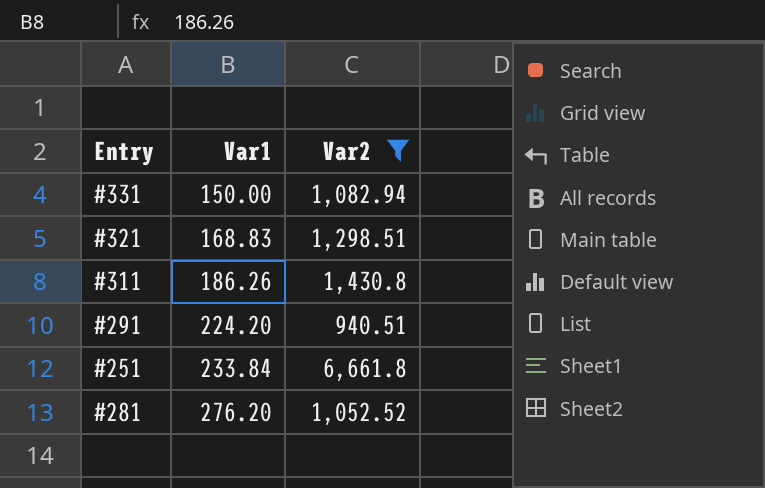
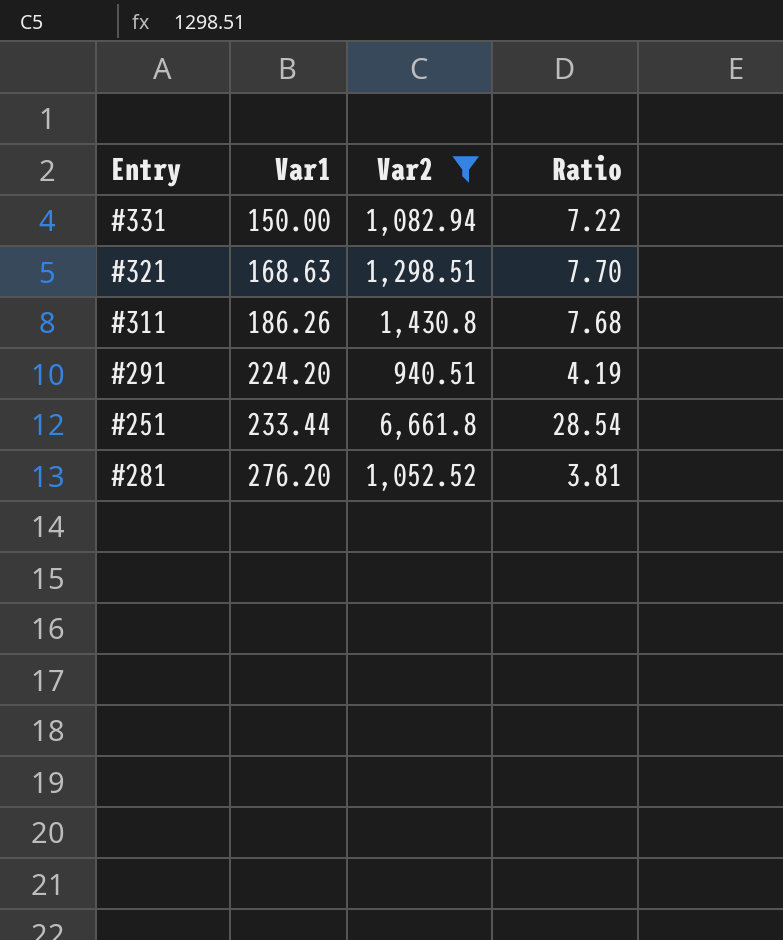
column Ratio | formula: none -> [Var2] / [Var1]
#321 | Var1: 168.83 -> 168.63
#251 | Var1: 233.84 -> 233.44

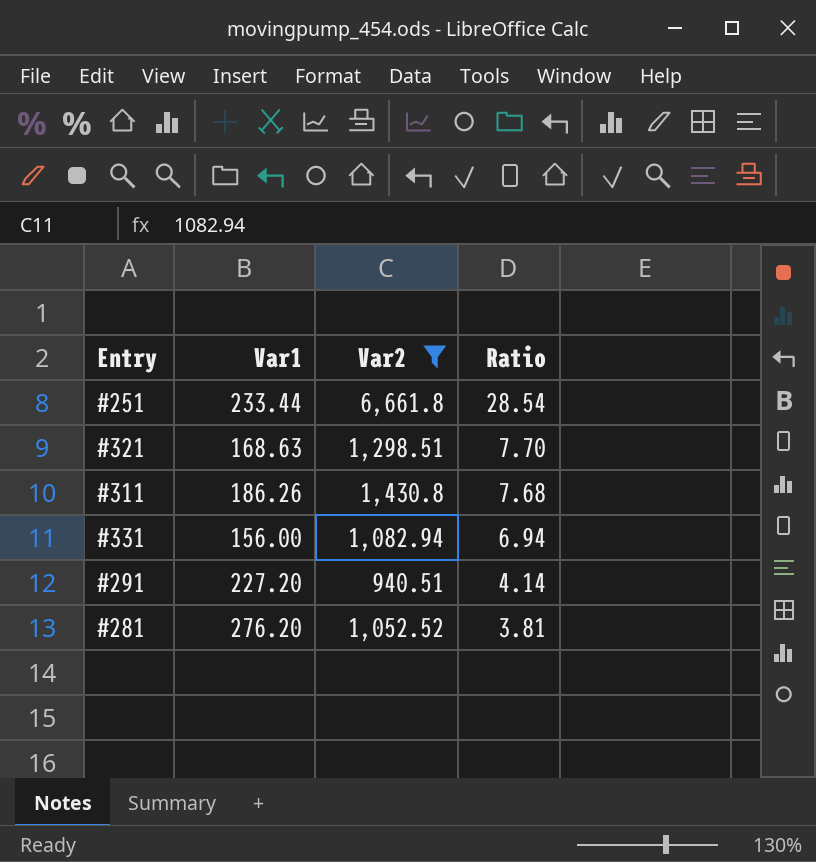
row order: Var1 ascending -> Ratio descending
#331 | Var1: 150.00 -> 156.00
#331 | Ratio: 7.22 -> 6.94
#291 | Var1: 224.20 -> 227.20
#291 | Ratio: 4.19 -> 4.14

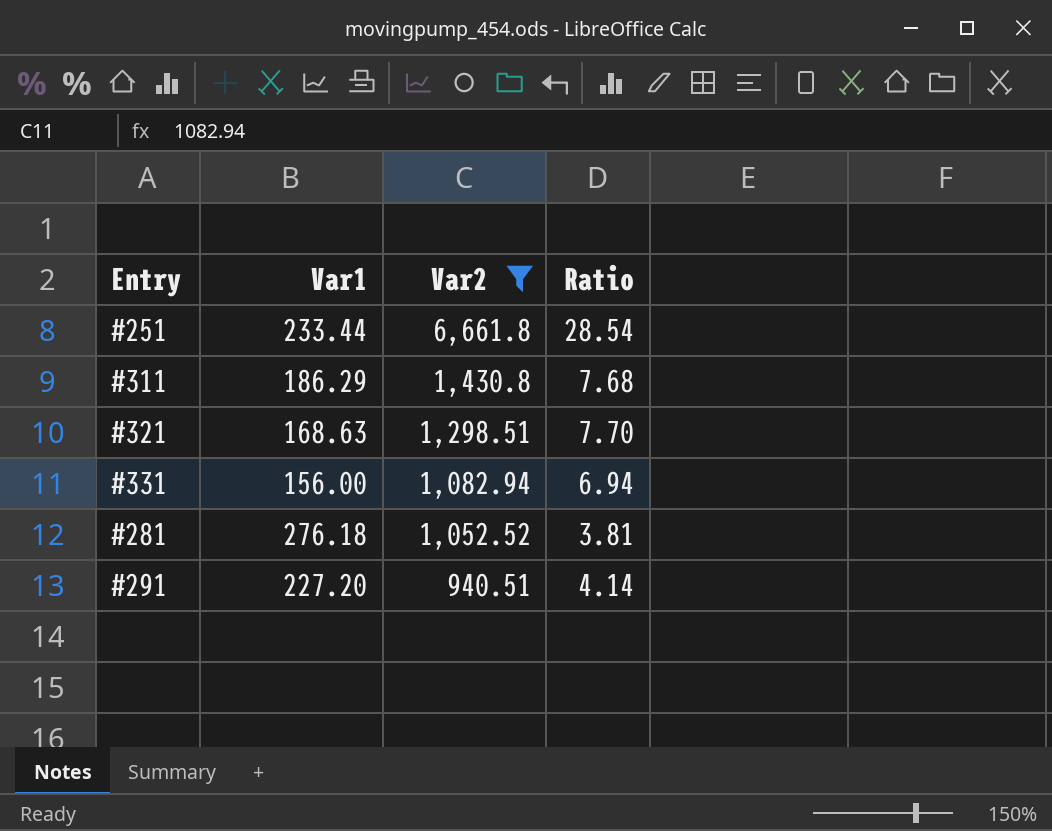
row order: Ratio descending -> Var2 descending
#311 | Var1: 186.26 -> 186.29
#281 | Var1: 276.20 -> 276.18

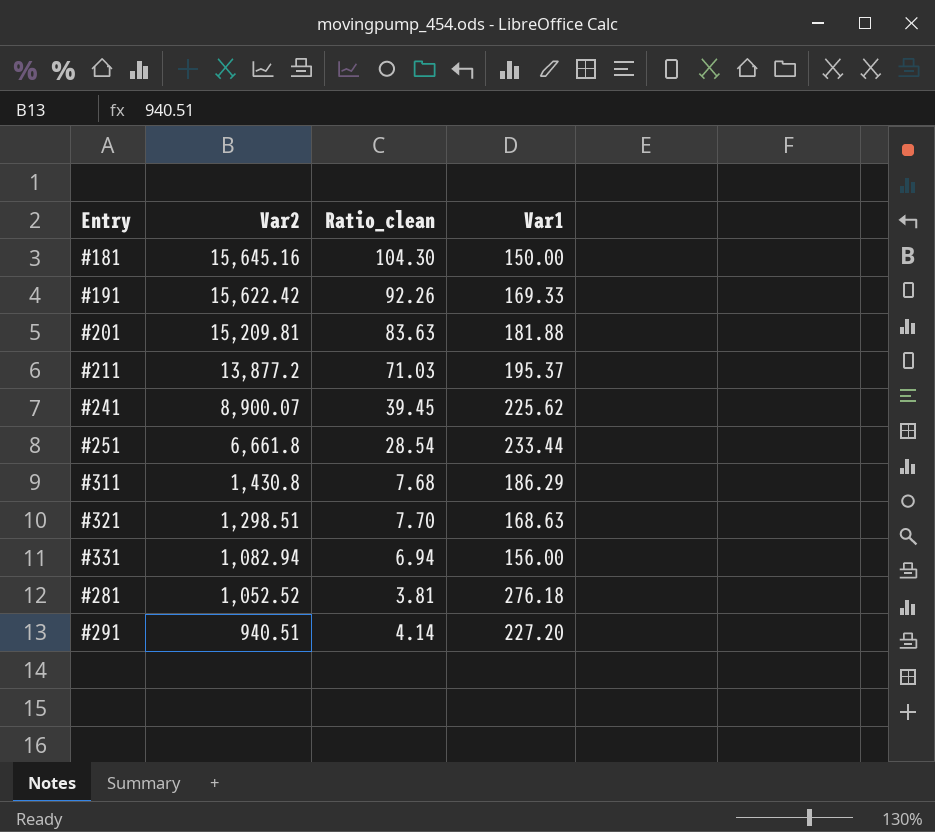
filter: Var2 <= 6,661.8 -> none
column name: Ratio -> Ratio_clean
column Var1 | position: 2 -> 4

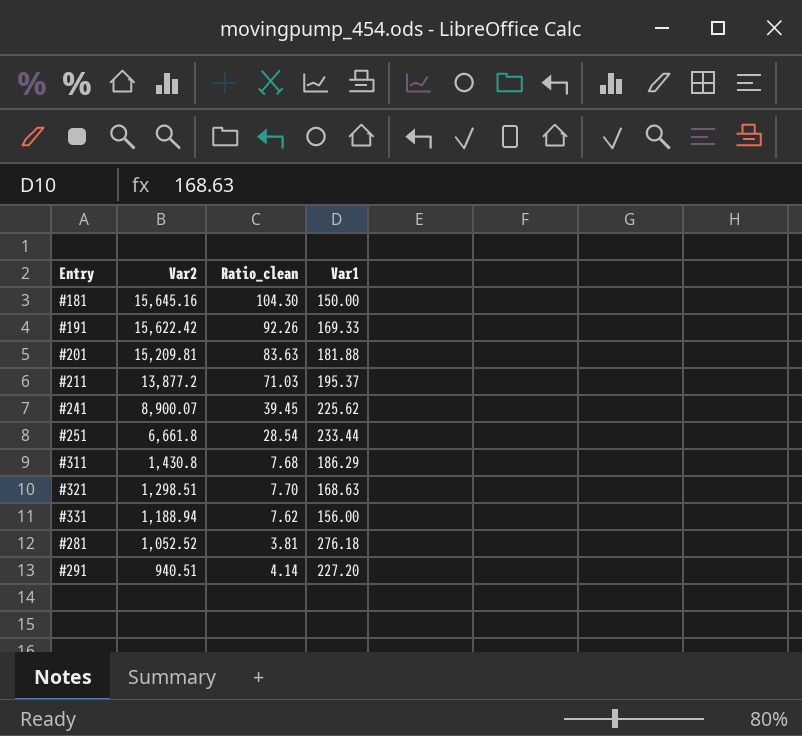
#331 | Var2: 1,082.94 -> 1,188.94
#331 | Ratio_clean: 6.94 -> 7.62

